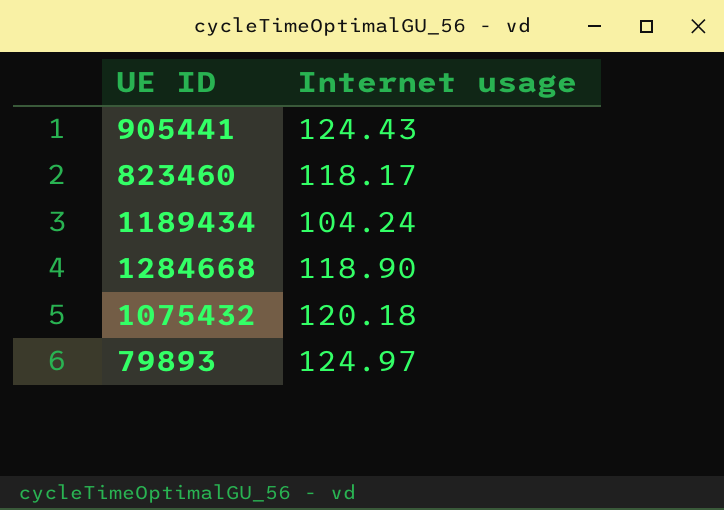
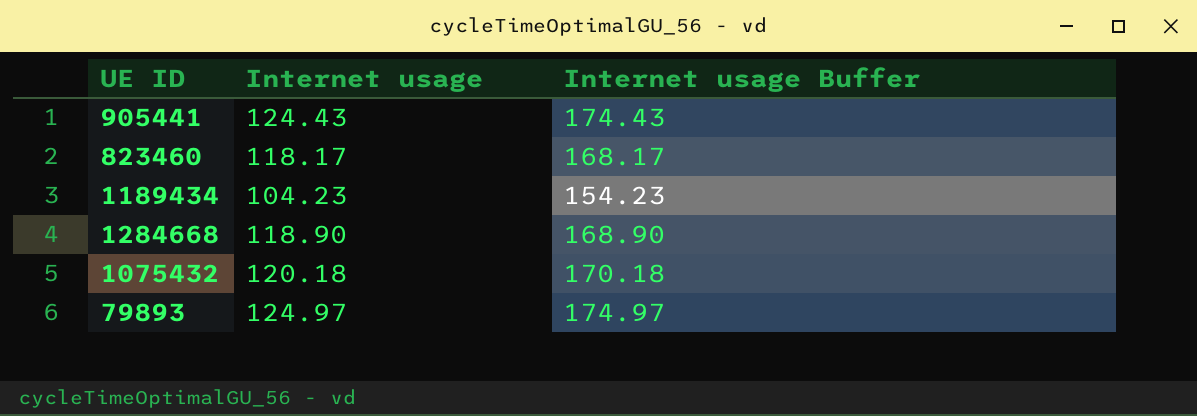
column Internet usage Buffer | formula: none -> [Internet usage] + 50
1189434 | Internet usage: 104.24 -> 104.23

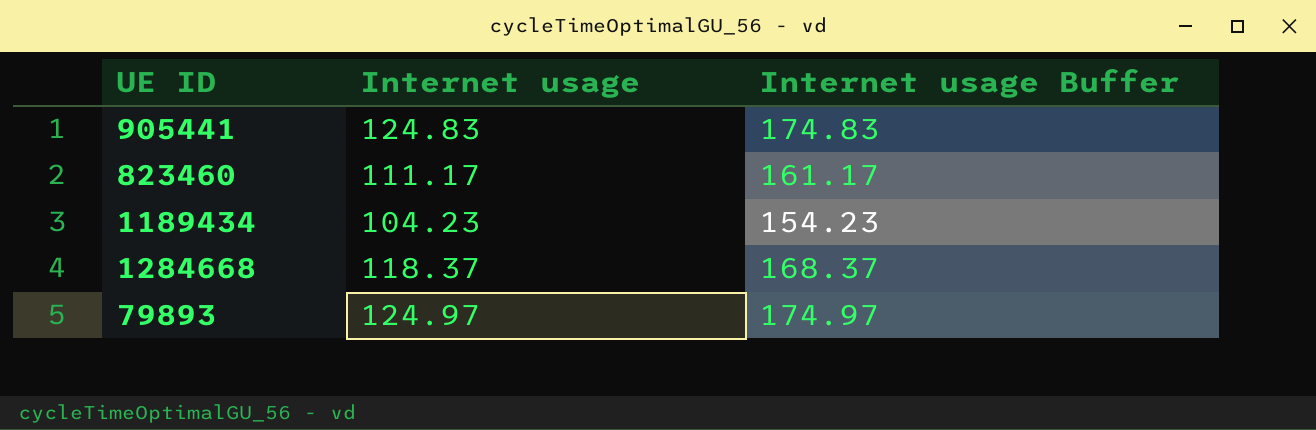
row 1075432: 120.18 | 170.18 -> none
905441 | Internet usage: 124.43 -> 124.83
905441 | Internet usage Buffer: 174.43 -> 174.83
823460 | Internet usage: 118.17 -> 111.17
823460 | Internet usage Buffer: 168.17 -> 161.17
1284668 | Internet usage: 118.90 -> 118.37
1284668 | Internet usage Buffer: 168.90 -> 168.37

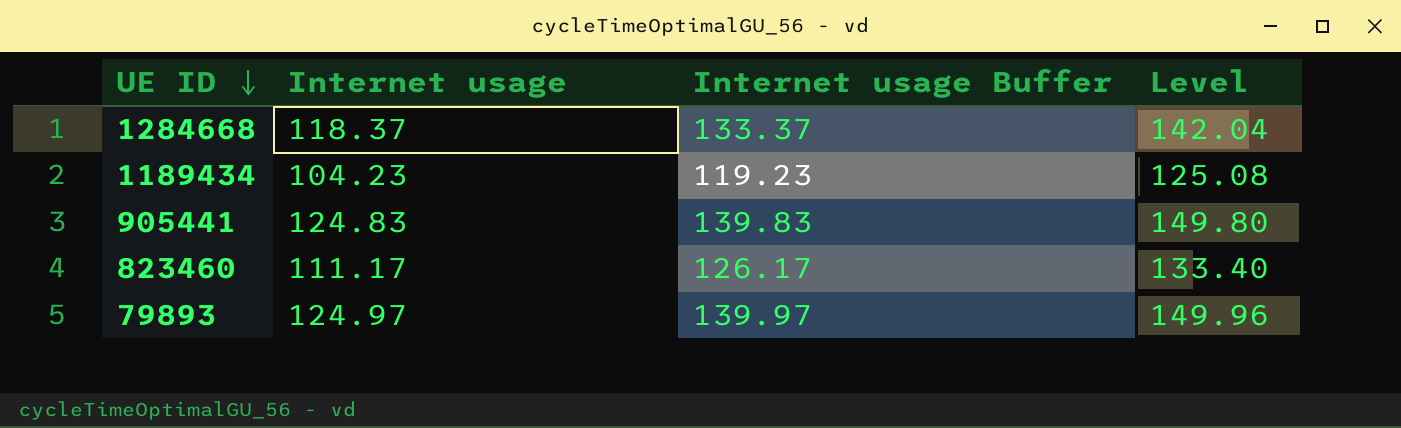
row order: none -> UE ID descending
column Internet usage Buffer | formula: [Internet usage] + 50 -> [Internet usage] + 15
column Level | formula: none -> [Internet usage] * 1.2

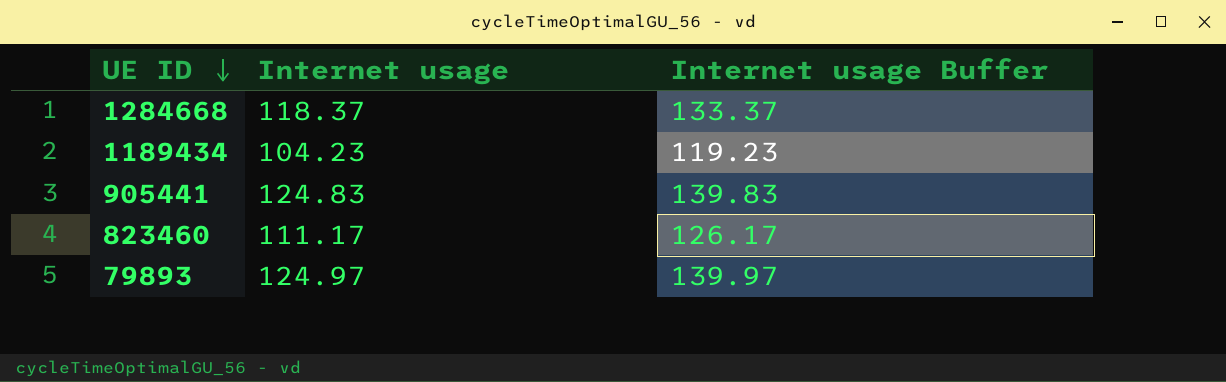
column Level | formula: [Internet usage] * 1.2 -> none

